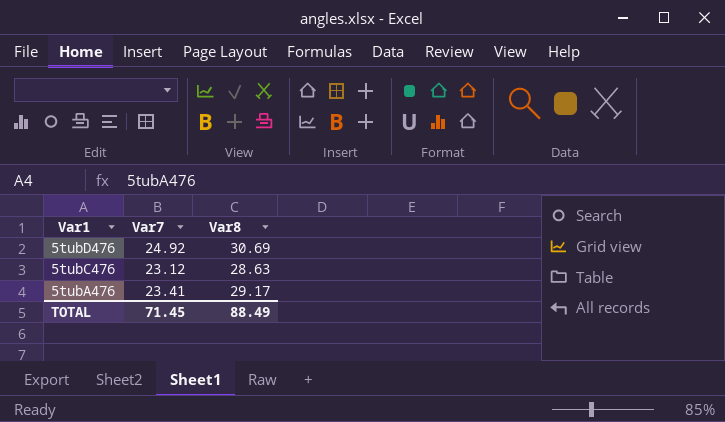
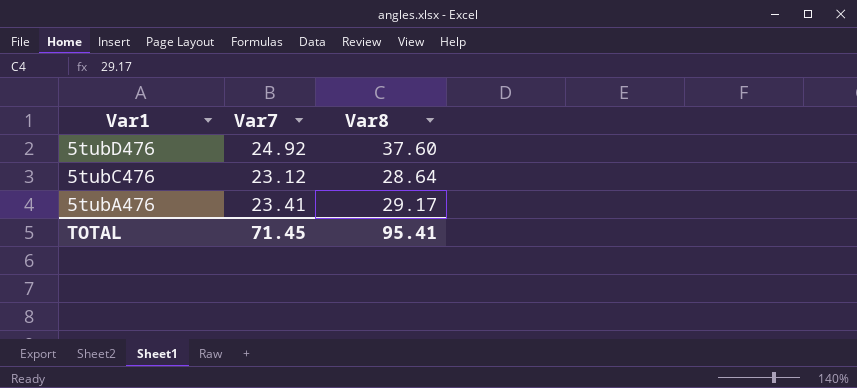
5tubD476 | Var8: 30.69 -> 37.60
5tubC476 | Var8: 28.63 -> 28.64
TOTAL | Var8: 88.49 -> 95.41

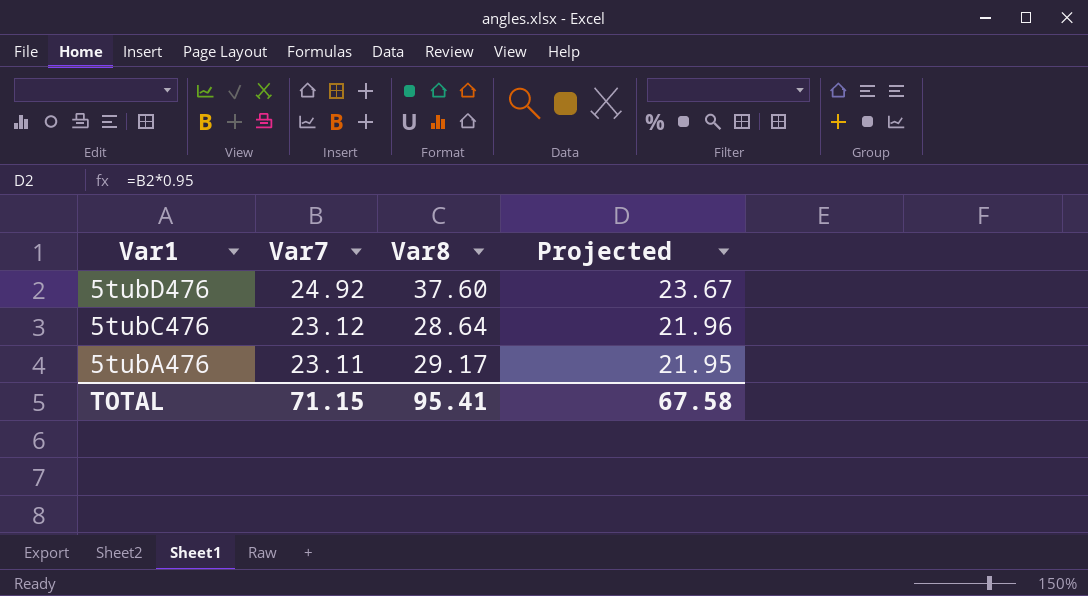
column Projected | formula: none -> [Var7] * 0.95
5tubA476 | Var7: 23.41 -> 23.11
TOTAL | Var7: 71.45 -> 71.15

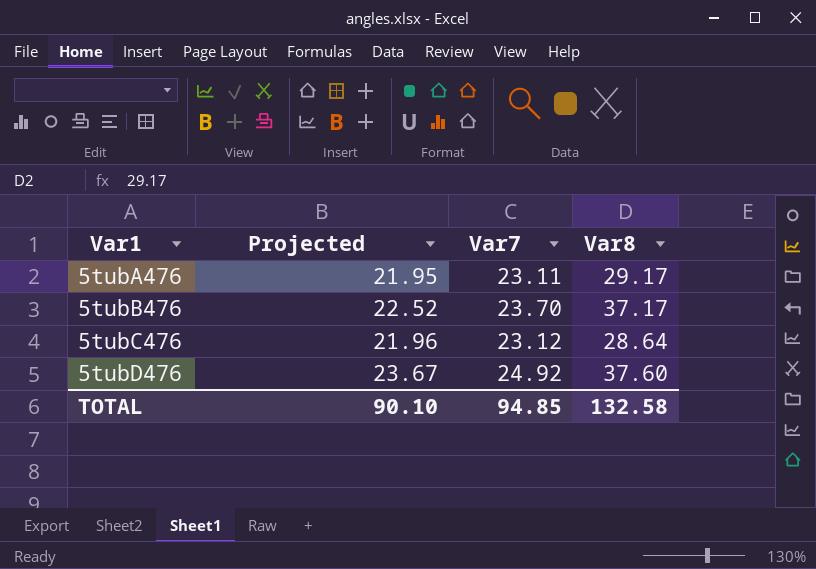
row order: Var1 descending -> Var1 ascending
column Projected | position: 4 -> 2
row 5tubB476: none -> 22.52 | 23.70 | 37.17
TOTAL | Projected: 67.58 -> 90.10
TOTAL | Var7: 71.15 -> 94.85
TOTAL | Var8: 95.41 -> 132.58

